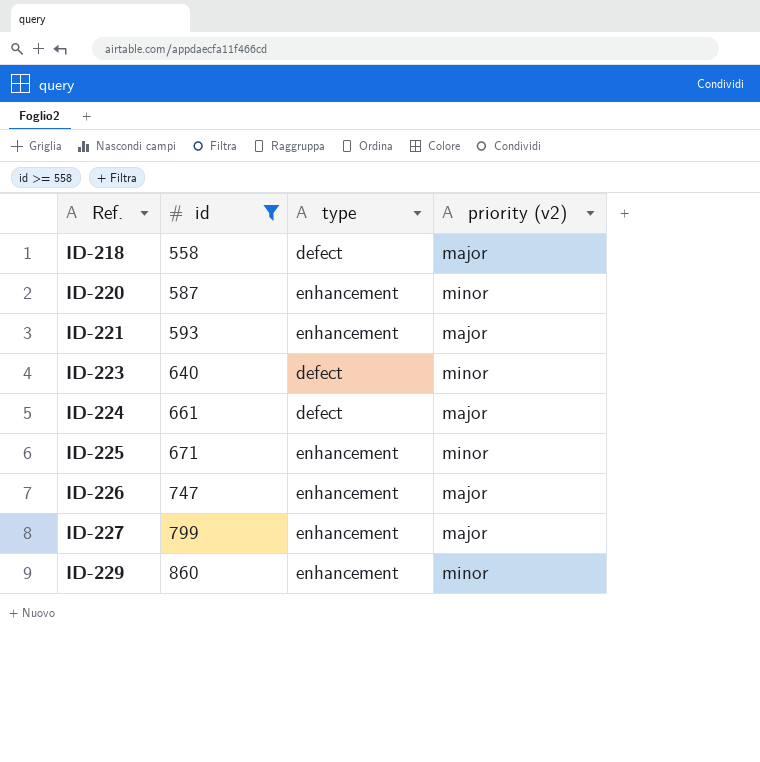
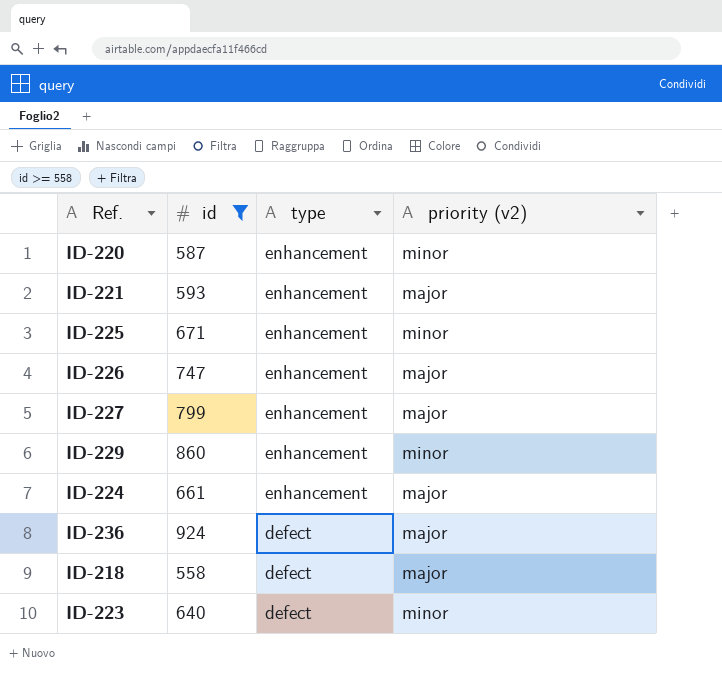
row order: Ref. ascending -> type descending
ID-224 | type: defect -> enhancement
row ID-236: none -> 924 | defect | major

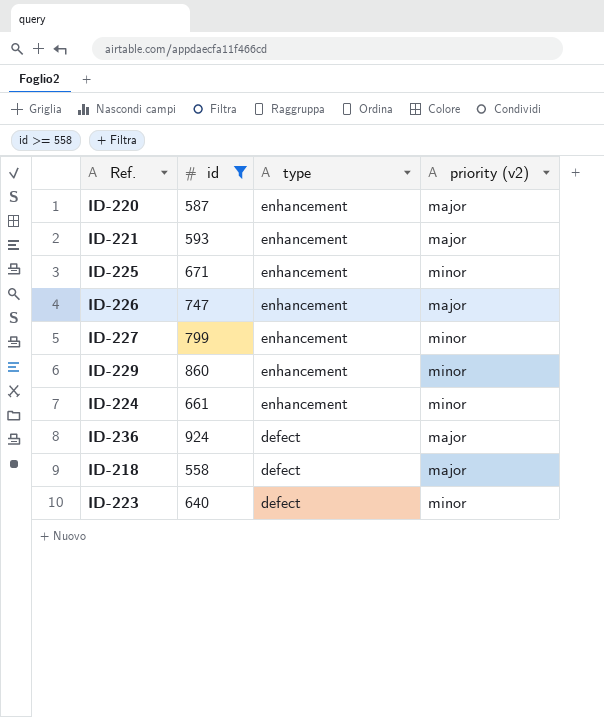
ID-220 | priority (v2): minor -> major
ID-227 | priority (v2): major -> minor
ID-224 | priority (v2): major -> minor

